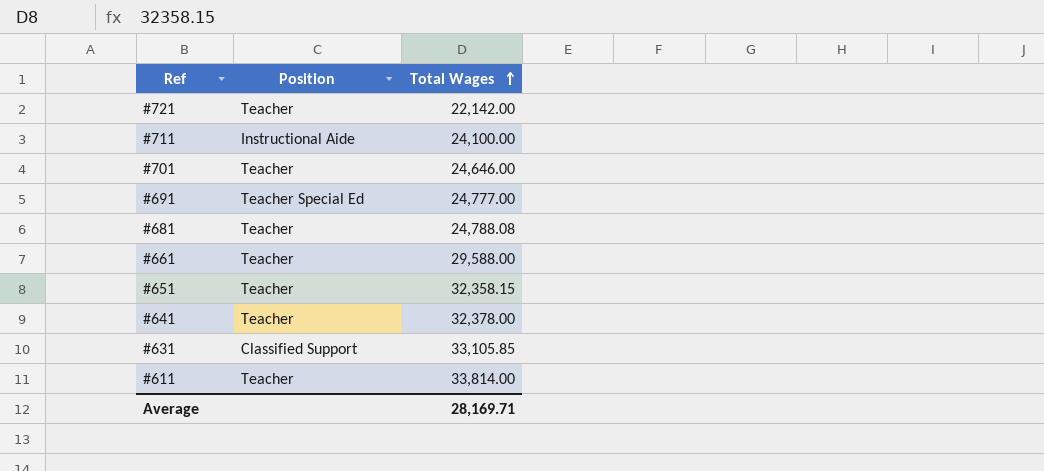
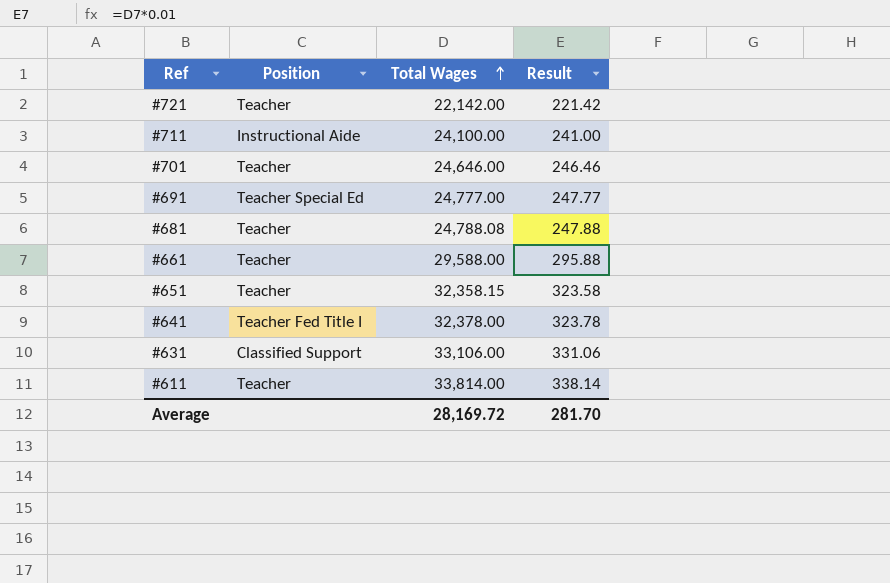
column Result | formula: none -> [Total Wages] * 0.01
#641 | Position: Teacher -> Teacher Fed Title I
#631 | Total Wages: 33,105.85 -> 33,106.00
Average | Total Wages: 28,169.71 -> 28,169.72

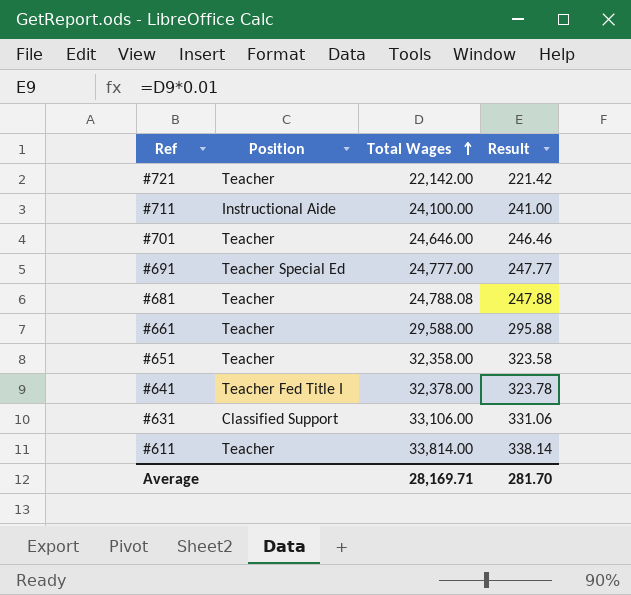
#651 | Total Wages: 32,358.15 -> 32,358.00
Average | Total Wages: 28,169.72 -> 28,169.71

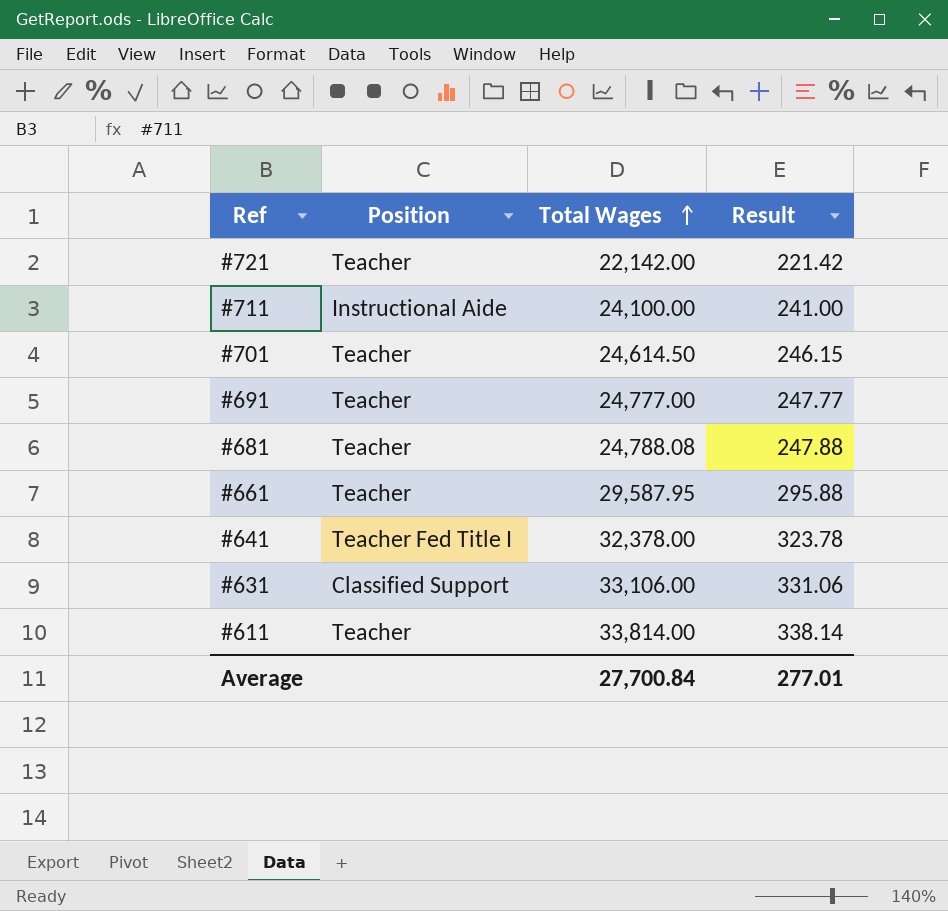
row #651: Teacher | 32,358.00 | 323.58 -> none
#701 | Total Wages: 24,646.00 -> 24,614.50
#701 | Result: 246.46 -> 246.15
#691 | Position: Teacher Special Ed -> Teacher
#661 | Total Wages: 29,588.00 -> 29,587.95
Average | Total Wages: 28,169.71 -> 27,700.84
Average | Result: 281.70 -> 277.01

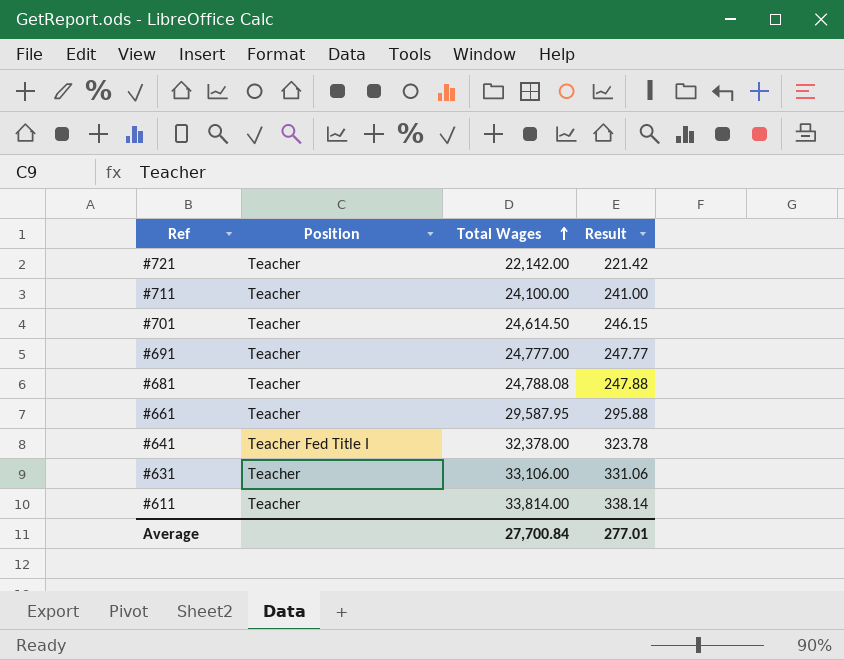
#711 | Position: Instructional Aide -> Teacher
#631 | Position: Classified Support -> Teacher

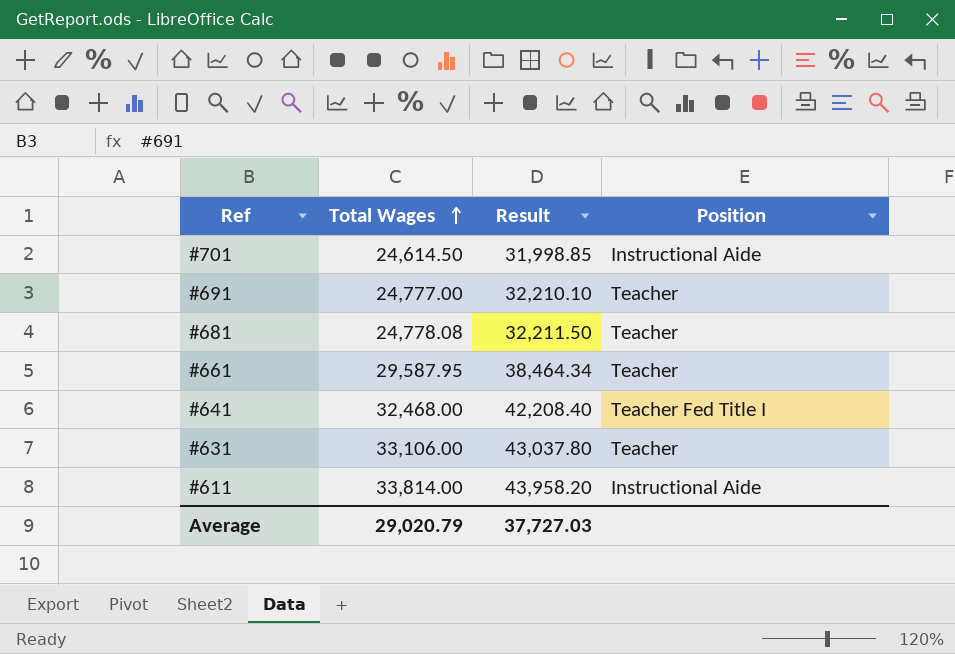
column Result | formula: [Total Wages] * 0.01 -> [Total Wages] * 1.3
column Position | position: 2 -> 4
row #721: Teacher | 22,142.00 | 221.42 -> none
row #711: Teacher | 24,100.00 | 241.00 -> none
#701 | Position: Teacher -> Instructional Aide
#681 | Total Wages: 24,788.08 -> 24,778.08
#641 | Total Wages: 32,378.00 -> 32,468.00
#611 | Position: Teacher -> Instructional Aide
Average | Total Wages: 27,700.84 -> 29,020.79
Average | Result: 277.01 -> 37,727.03

